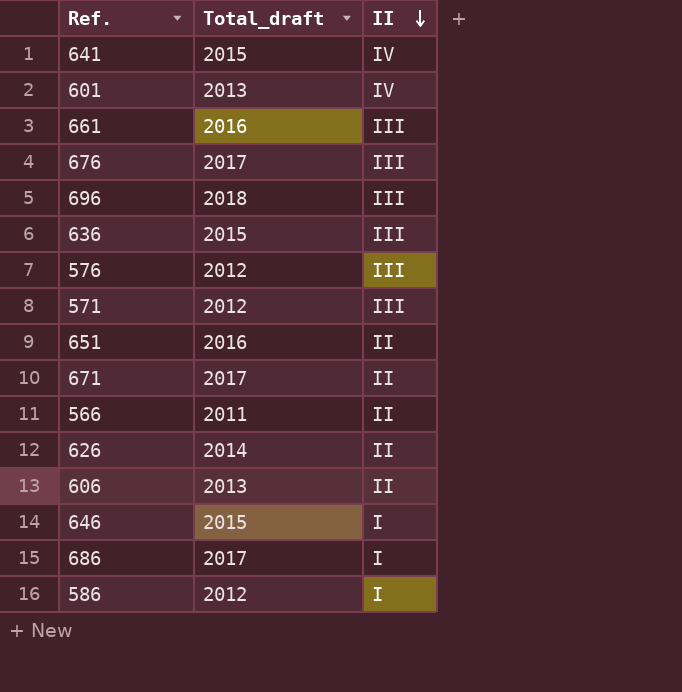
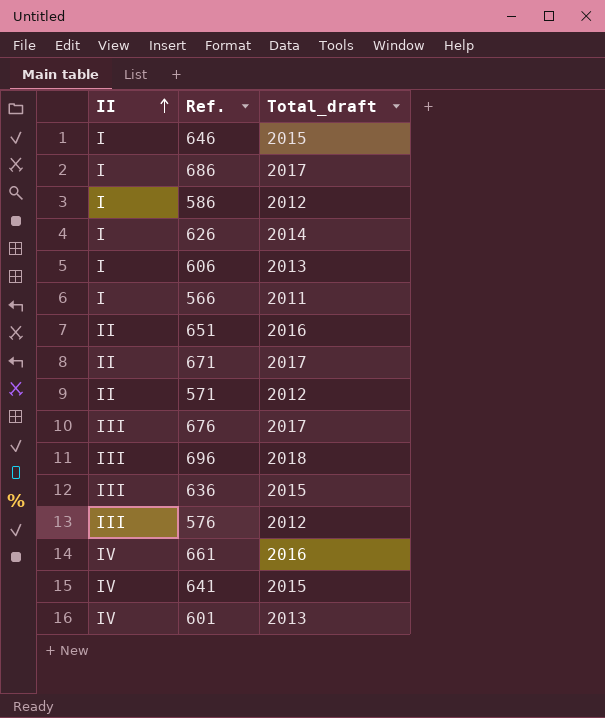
row order: II descending -> II ascending
column II | position: 3 -> 1
626 | II: II -> I
606 | II: II -> I
566 | II: II -> I
571 | II: III -> II
661 | II: III -> IV

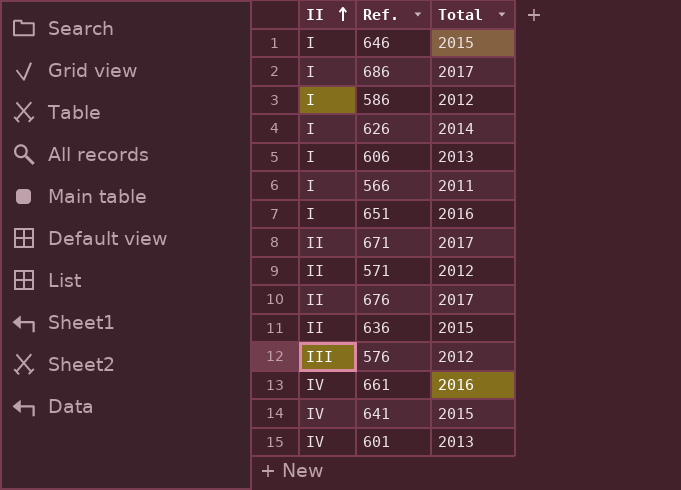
column name: Total_draft -> Total
row 696: III | 2018 -> none
651 | II: II -> I
676 | II: III -> II
636 | II: III -> II

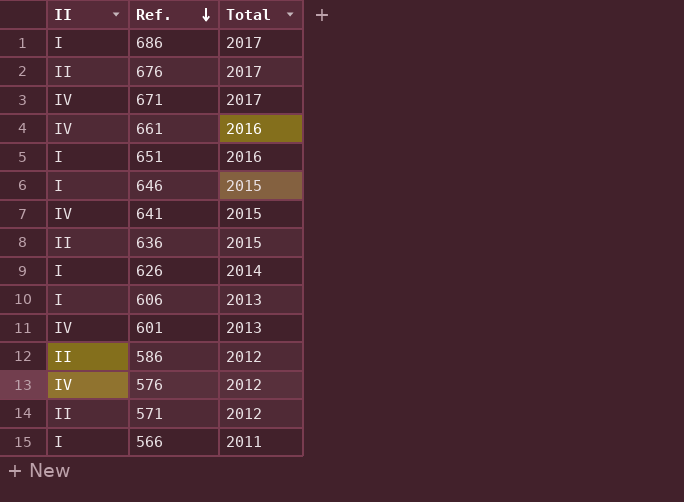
row order: II ascending -> Ref. descending
671 | II: II -> IV
586 | II: I -> II
576 | II: III -> IV

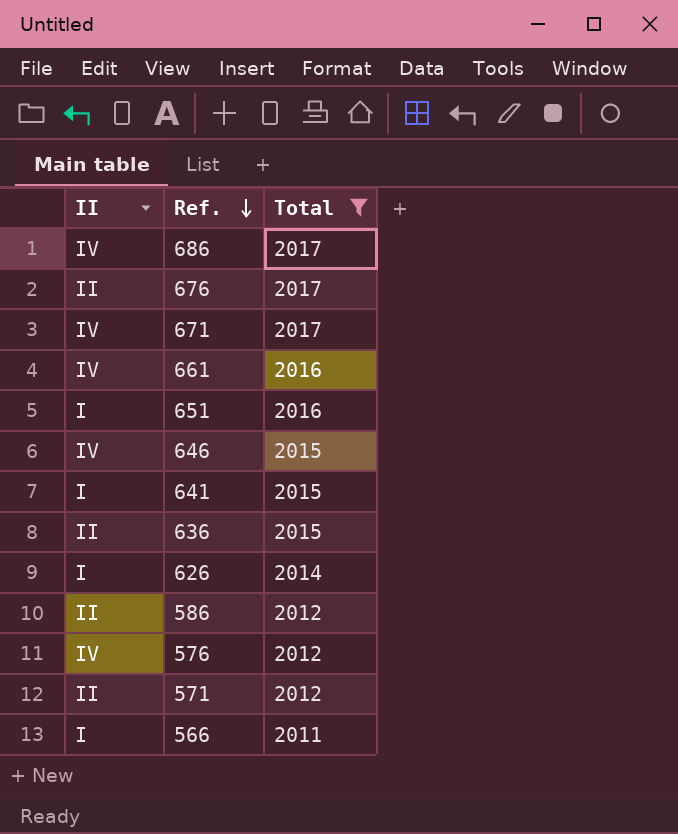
filter: none -> Total != 2013
686 | II: I -> IV
646 | II: I -> IV
641 | II: IV -> I

